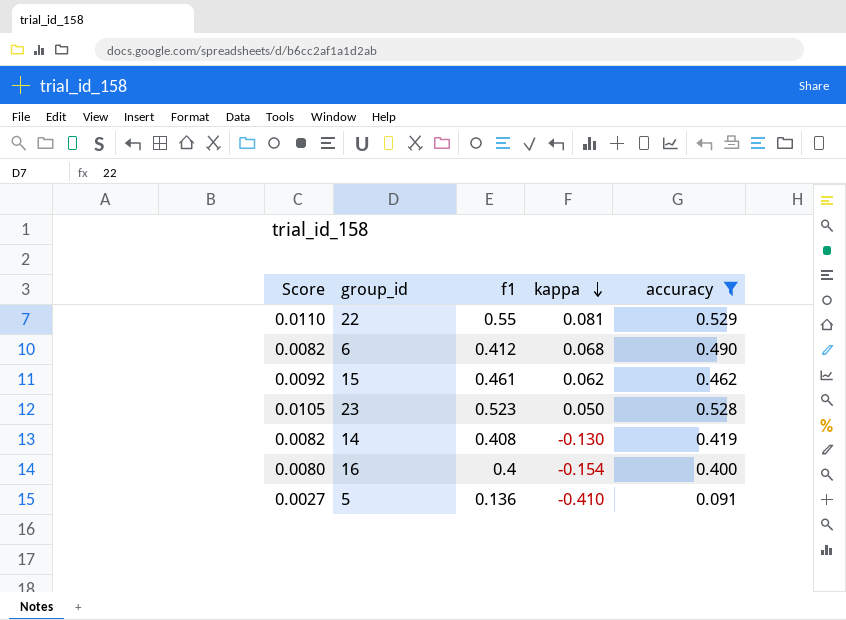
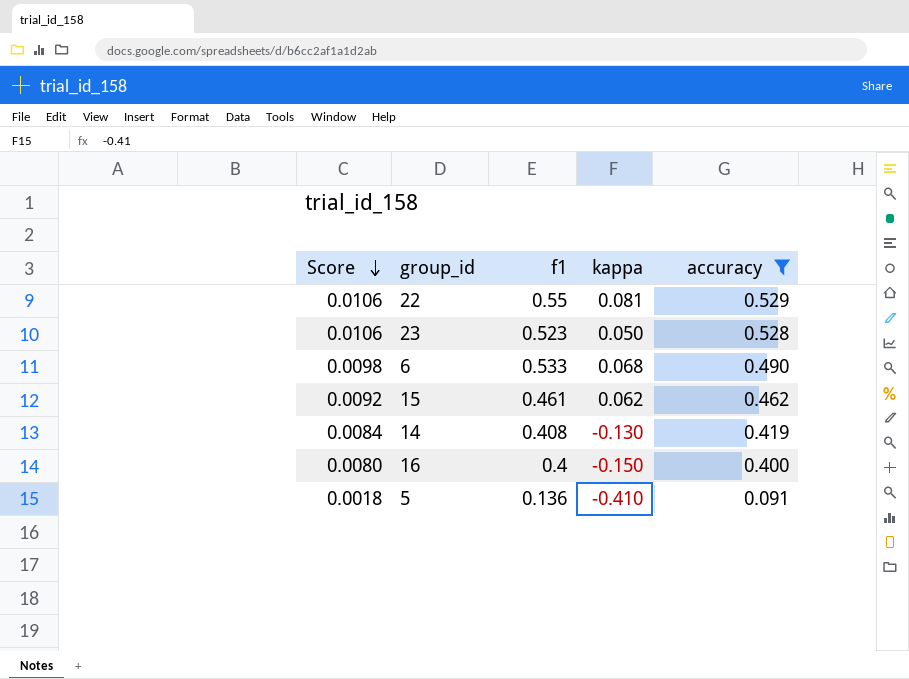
row order: kappa descending -> Score descending
column Score | formula: [f1] * 0.02 -> [accuracy] * 0.02
6 | f1: 0.412 -> 0.533
16 | kappa: -0.154 -> -0.150

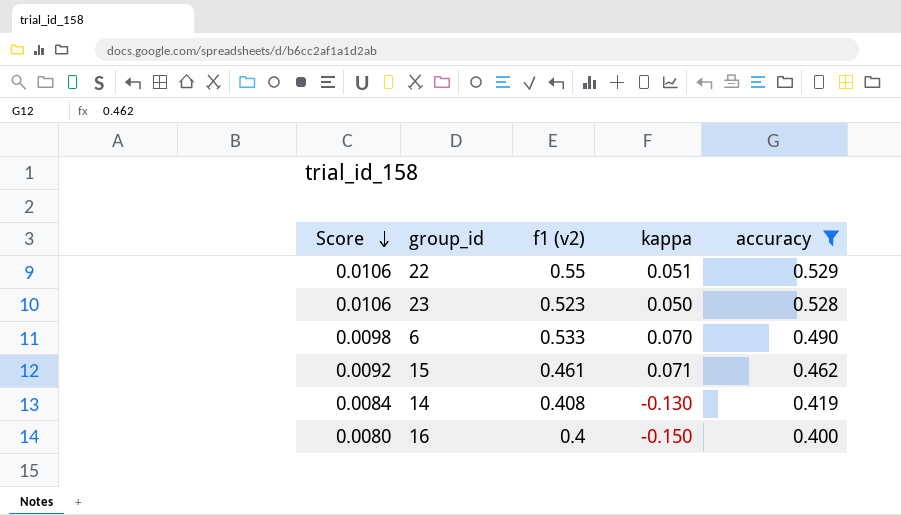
column name: f1 -> f1 (v2)
row 5: 0.0018 | 0.136 | -0.410 | 0.091 -> none
22 | kappa: 0.081 -> 0.051
6 | kappa: 0.068 -> 0.070
15 | kappa: 0.062 -> 0.071

